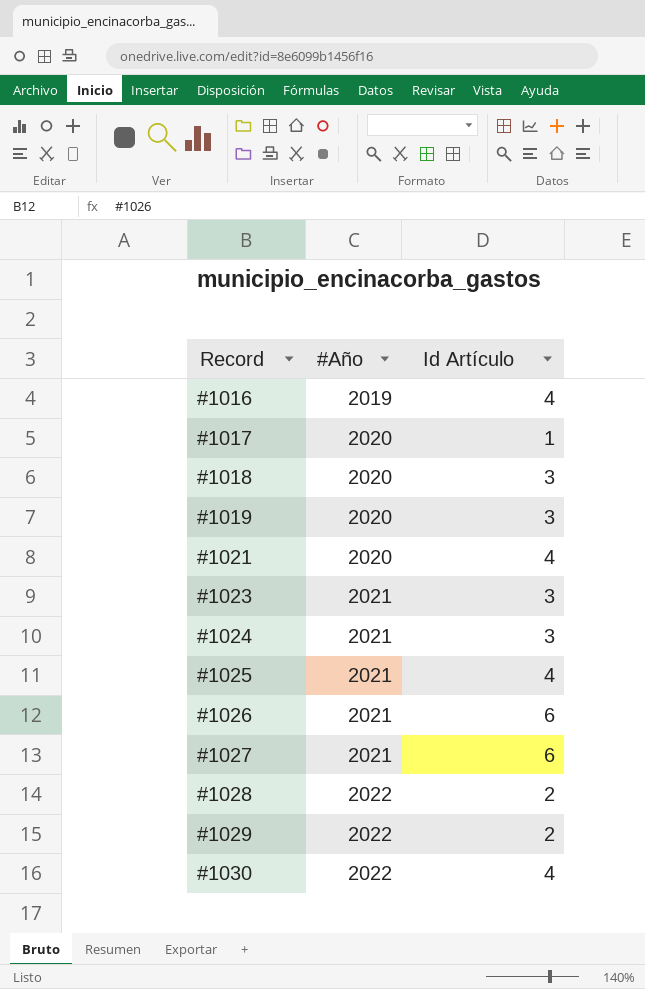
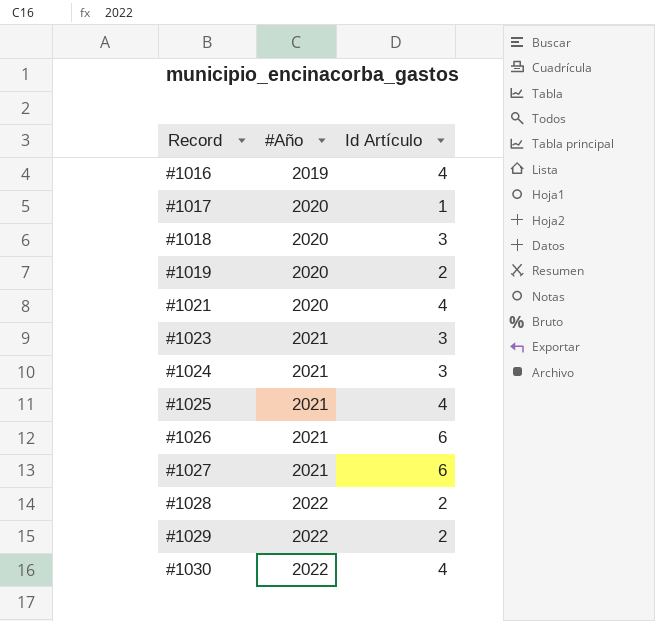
#1019 | Id Artículo: 3 -> 2

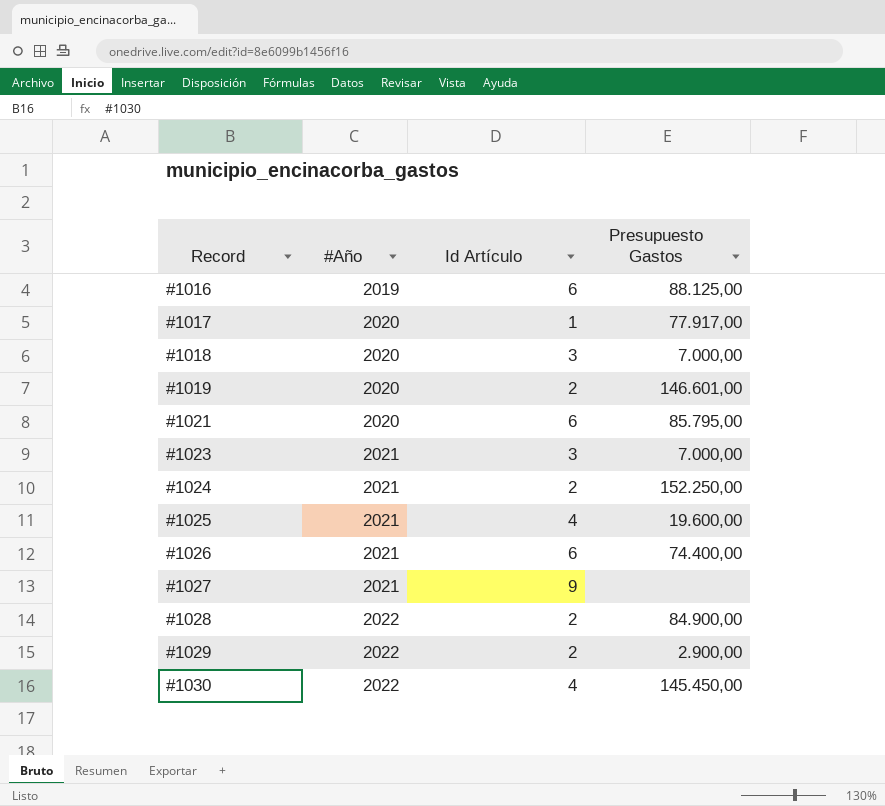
column Presupuesto Gastos | position: none -> 4
#1016 | Id Artículo: 4 -> 6
#1021 | Id Artículo: 4 -> 6
#1024 | Id Artículo: 3 -> 2
#1027 | Id Artículo: 6 -> 9

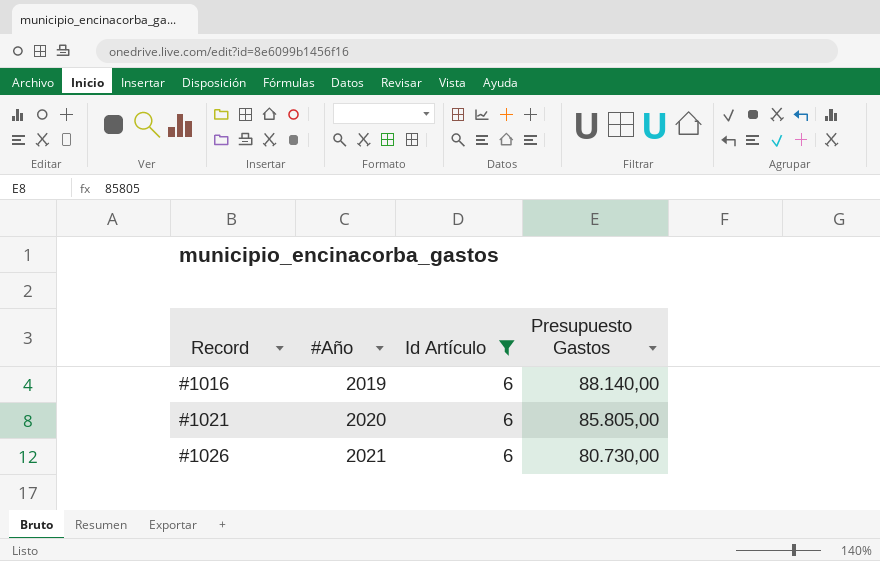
filter: none -> Id Artículo = 6
#1016 | Presupuesto Gastos: 88.125,00 -> 88.140,00
#1021 | Presupuesto Gastos: 85.795,00 -> 85.805,00
#1026 | Presupuesto Gastos: 74.400,00 -> 80.730,00

